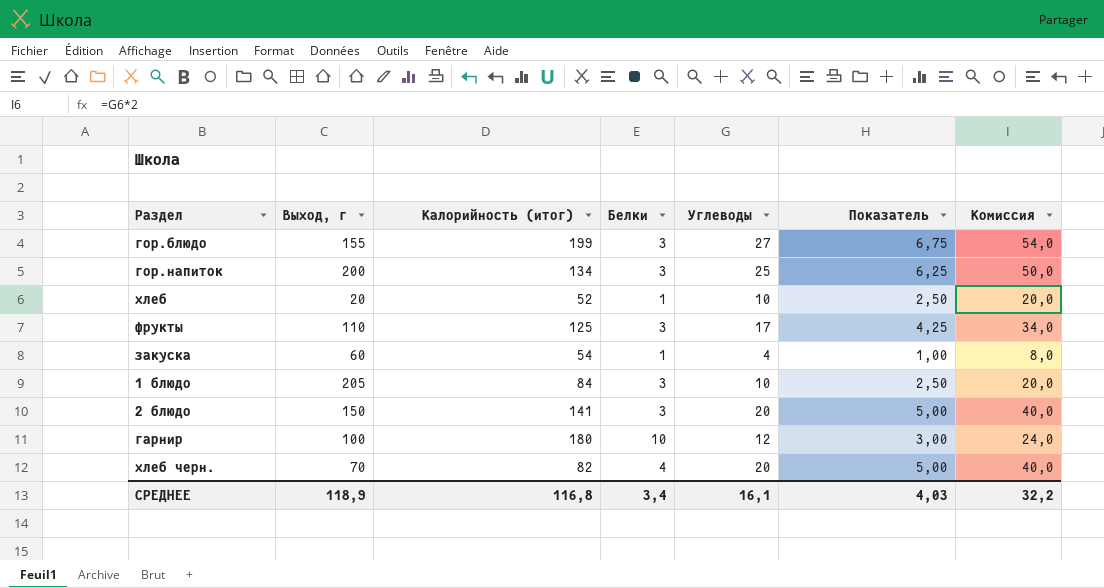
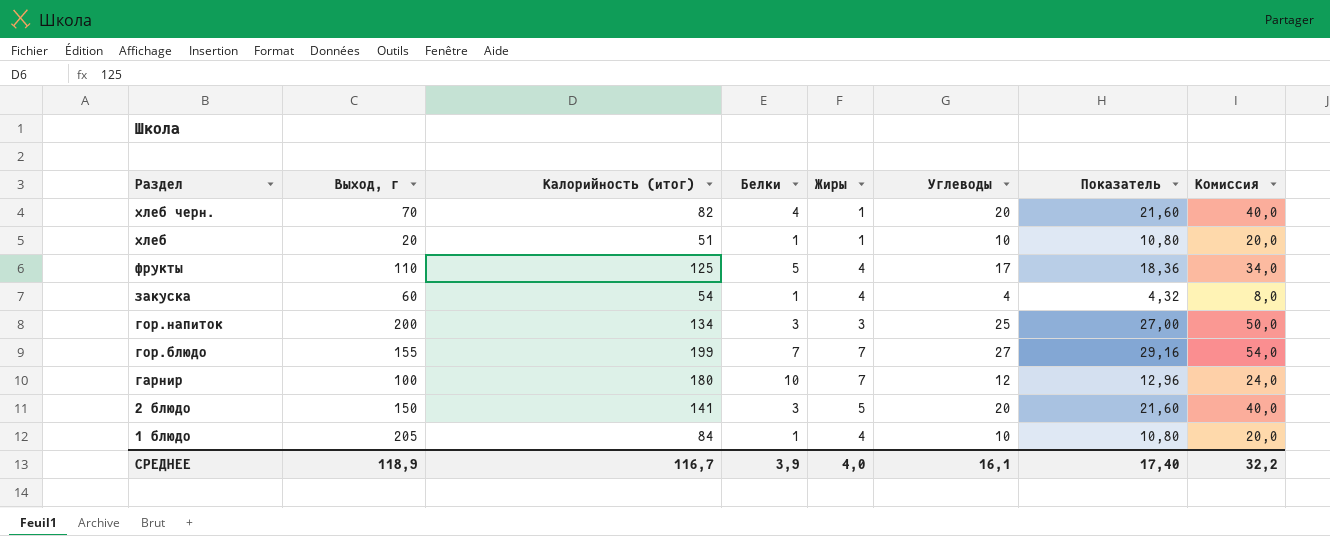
row order: none -> Раздел descending
column Жиры | position: none -> 5
column Показатель | formula: [Углеводы] * 0,25 -> [Углеводы] * 1,08
хлеб | Калорийность (итог): 52 -> 51
фрукты | Белки: 3 -> 5
гор.блюдо | Белки: 3 -> 7
1 блюдо | Белки: 3 -> 1
СРЕДНЕЕ | Калорийность (итог): 116,8 -> 116,7
СРЕДНЕЕ | Белки: 3,4 -> 3,9
СРЕДНЕЕ | Показатель: 4,03 -> 17,40

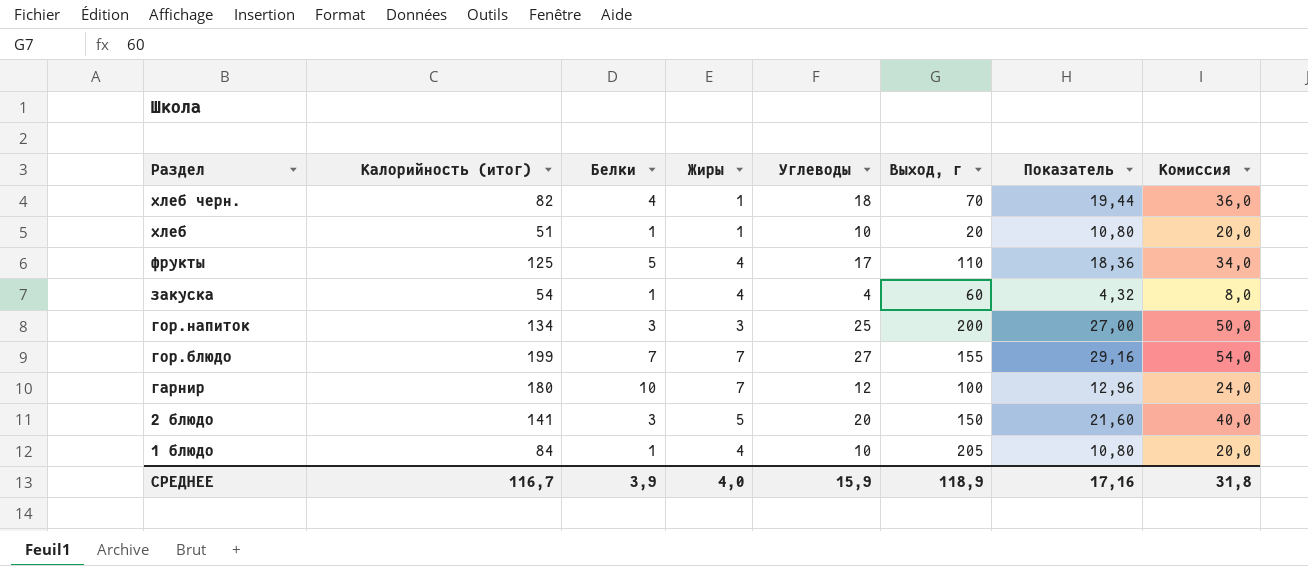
column Выход, г | position: 2 -> 6
хлеб черн. | Углеводы: 20 -> 18
хлеб черн. | Показатель: 21,60 -> 19,44
хлеб черн. | Комиссия: 40,0 -> 36,0
СРЕДНЕЕ | Углеводы: 16,1 -> 15,9
СРЕДНЕЕ | Показатель: 17,40 -> 17,16
СРЕДНЕЕ | Комиссия: 32,2 -> 31,8

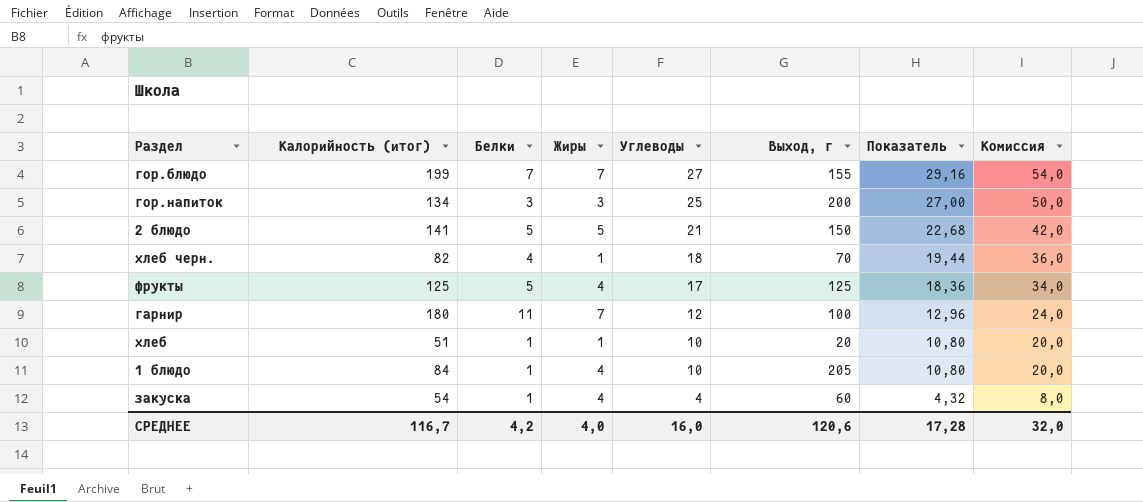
row order: Раздел descending -> Углеводы descending
2 блюдо | Белки: 3 -> 5
2 блюдо | Углеводы: 20 -> 21
2 блюдо | Показатель: 21,60 -> 22,68
2 блюдо | Комиссия: 40,0 -> 42,0
фрукты | Выход, г: 110 -> 125
гарнир | Белки: 10 -> 11
СРЕДНЕЕ | Белки: 3,9 -> 4,2
СРЕДНЕЕ | Углеводы: 15,9 -> 16,0
СРЕДНЕЕ | Выход, г: 118,9 -> 120,6
СРЕДНЕЕ | Показатель: 17,16 -> 17,28
СРЕДНЕЕ | Комиссия: 31,8 -> 32,0

